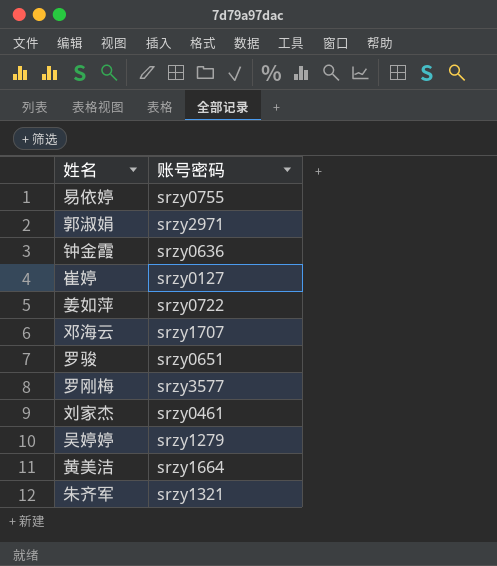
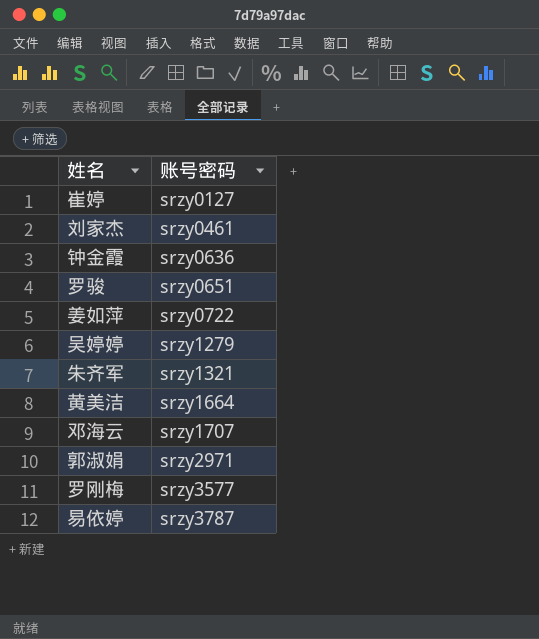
row order: none -> 账号密码 ascending
易依婷 | 账号密码: srzy0755 -> srzy3787

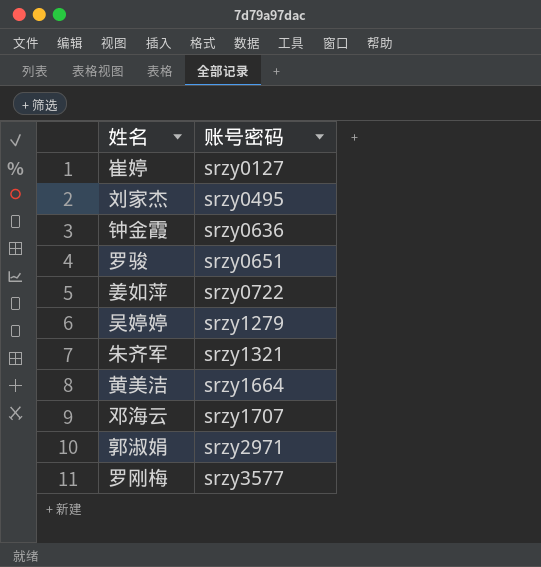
row 易依婷: srzy3787 -> none
刘家杰 | 账号密码: srzy0461 -> srzy0495

